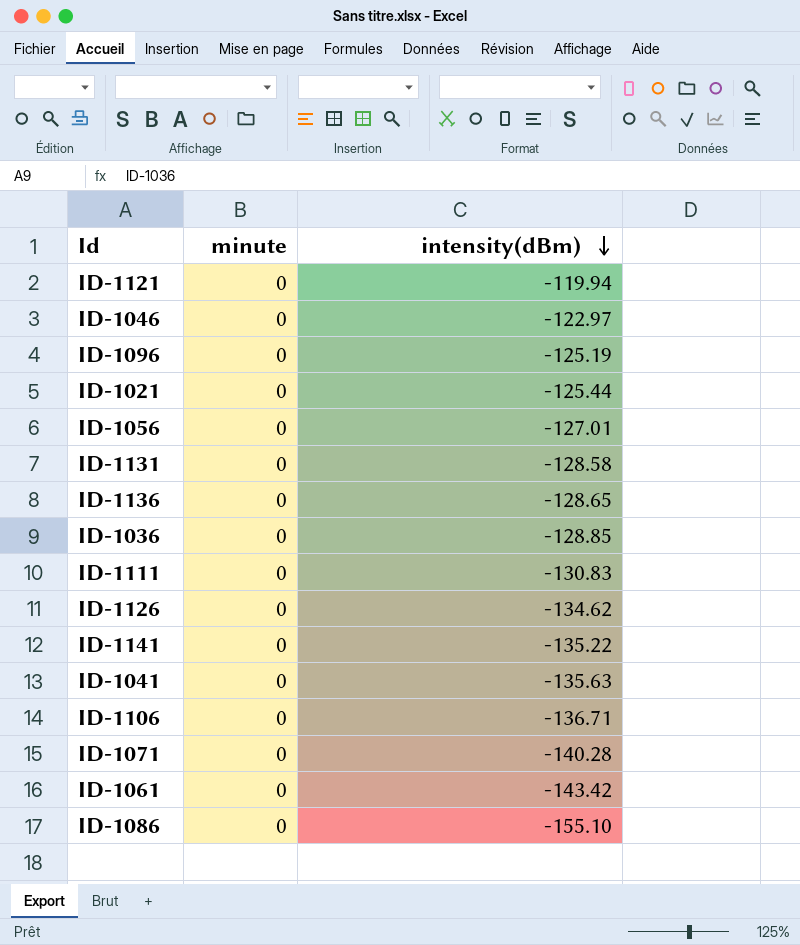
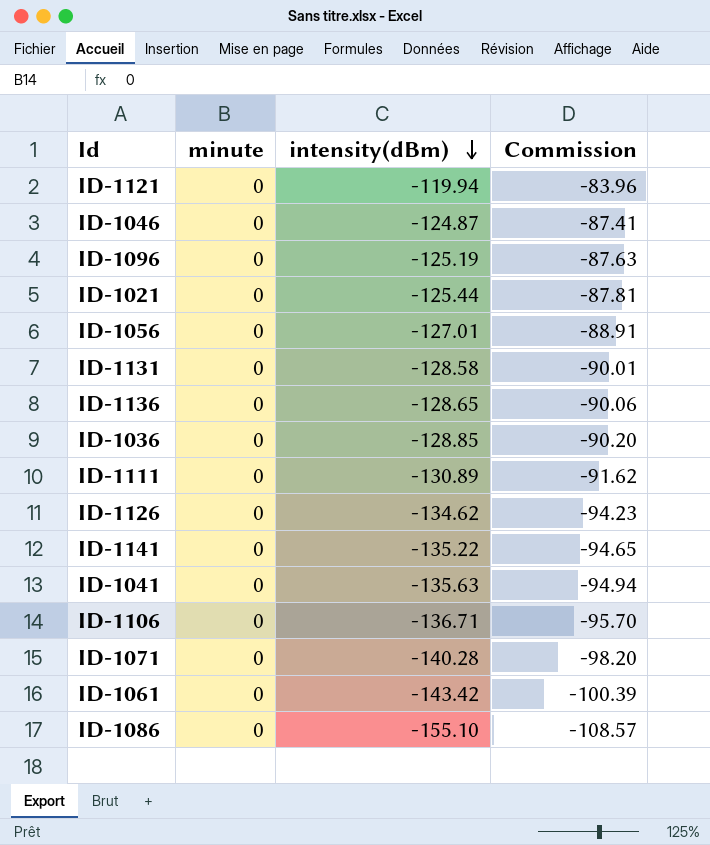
column Commission | formula: none -> [intensity(dBm)] * 0.7
ID-1046 | intensity(dBm): -122.97 -> -124.87
ID-1111 | intensity(dBm): -130.83 -> -130.89

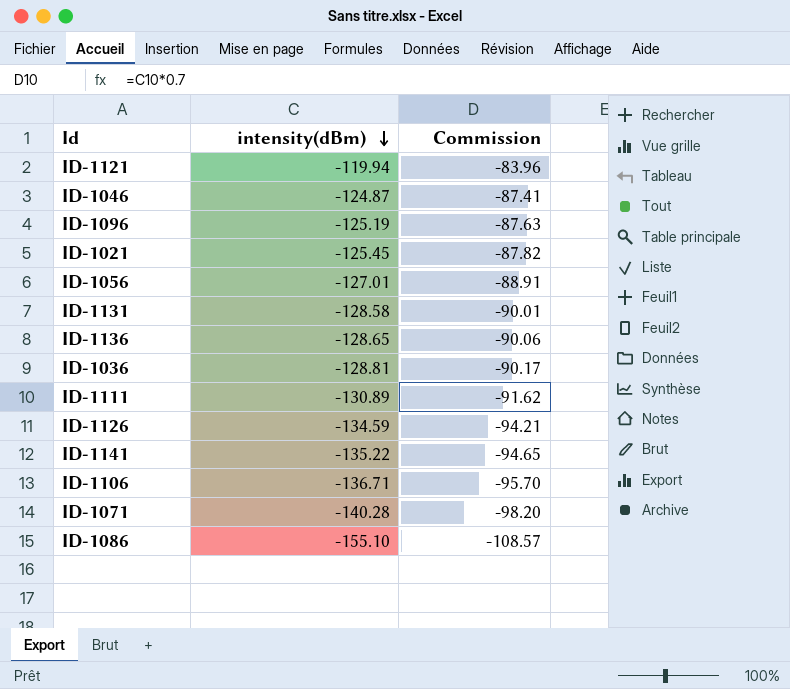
column minute | position: 2 -> none
row ID-1041: 0 | -135.63 | -94.94 -> none
row ID-1061: 0 | -143.42 | -100.39 -> none
ID-1021 | intensity(dBm): -125.44 -> -125.45
ID-1021 | Commission: -87.81 -> -87.82
ID-1036 | intensity(dBm): -128.85 -> -128.81
ID-1036 | Commission: -90.20 -> -90.17
ID-1126 | intensity(dBm): -134.62 -> -134.59
ID-1126 | Commission: -94.23 -> -94.21

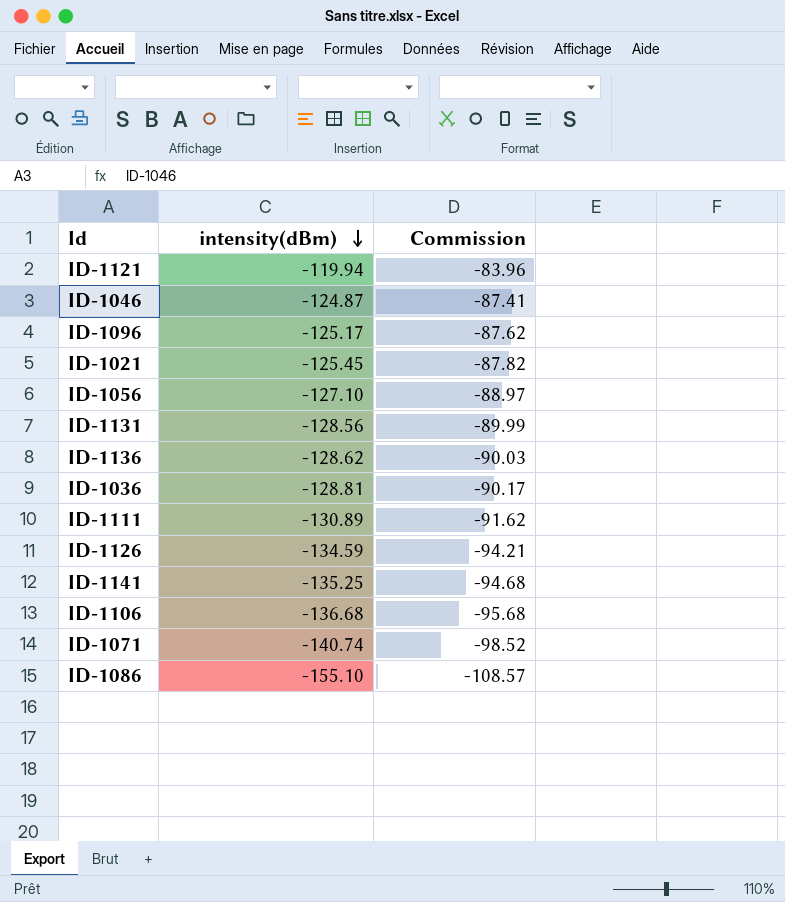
ID-1096 | intensity(dBm): -125.19 -> -125.17
ID-1096 | Commission: -87.63 -> -87.62
ID-1056 | intensity(dBm): -127.01 -> -127.10
ID-1056 | Commission: -88.91 -> -88.97
ID-1131 | intensity(dBm): -128.58 -> -128.56
ID-1131 | Commission: -90.01 -> -89.99
ID-1136 | intensity(dBm): -128.65 -> -128.62
ID-1136 | Commission: -90.06 -> -90.03
ID-1141 | intensity(dBm): -135.22 -> -135.25
ID-1141 | Commission: -94.65 -> -94.68
ID-1106 | intensity(dBm): -136.71 -> -136.68
ID-1106 | Commission: -95.70 -> -95.68
ID-1071 | intensity(dBm): -140.28 -> -140.74
ID-1071 | Commission: -98.20 -> -98.52

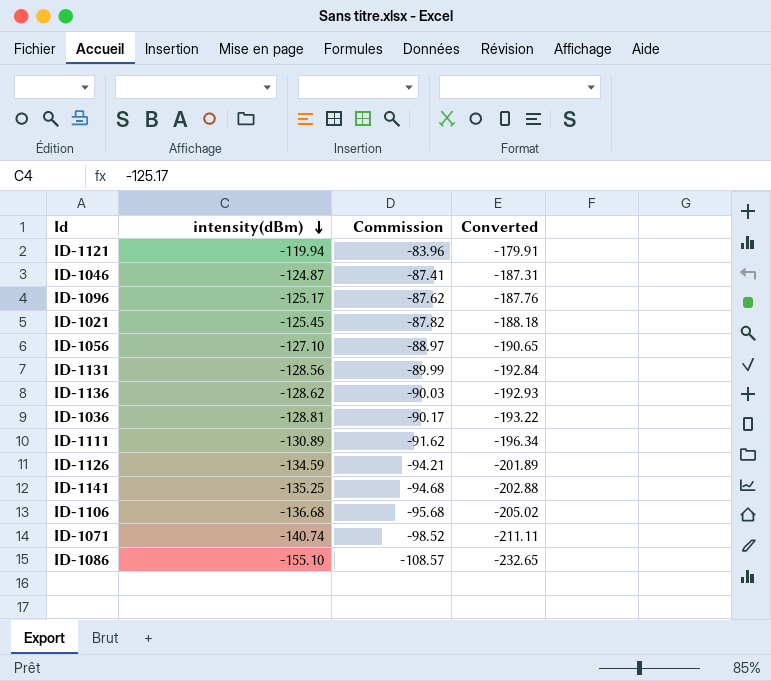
column Converted | formula: none -> [intensity(dBm)] * 1.5

